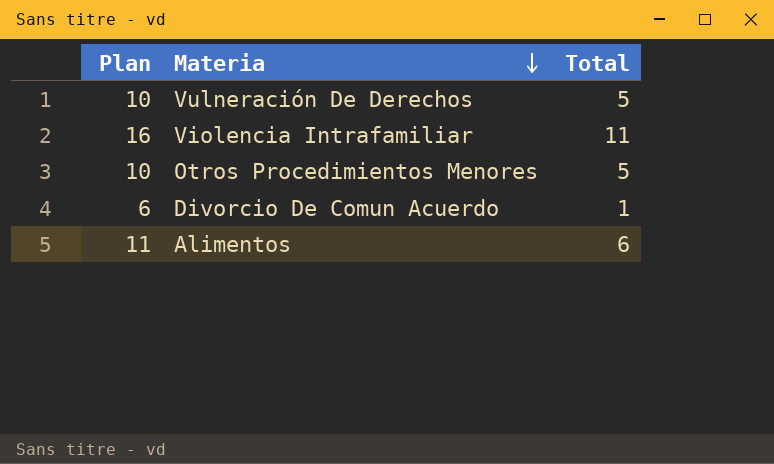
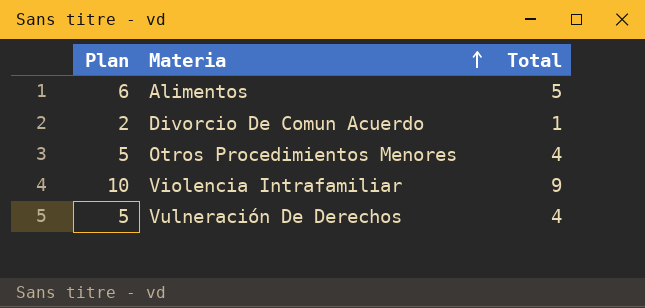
row order: Materia descending -> Materia ascending
column Plan | formula: [Total] + 5 -> [Total] + 1
Alimentos | Total: 6 -> 5
Otros Procedimientos Menores | Total: 5 -> 4
Violencia Intrafamiliar | Total: 11 -> 9
Vulneración De Derechos | Total: 5 -> 4

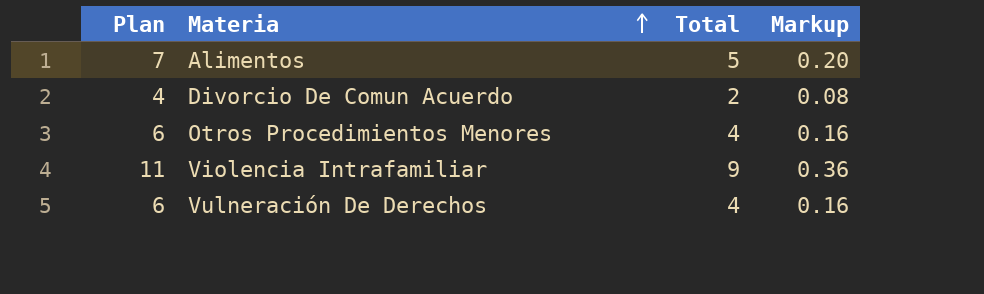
column Plan | formula: [Total] + 1 -> [Total] + 2
column Markup | formula: none -> [Total] * 0.04
Divorcio De Comun Acuerdo | Total: 1 -> 2

